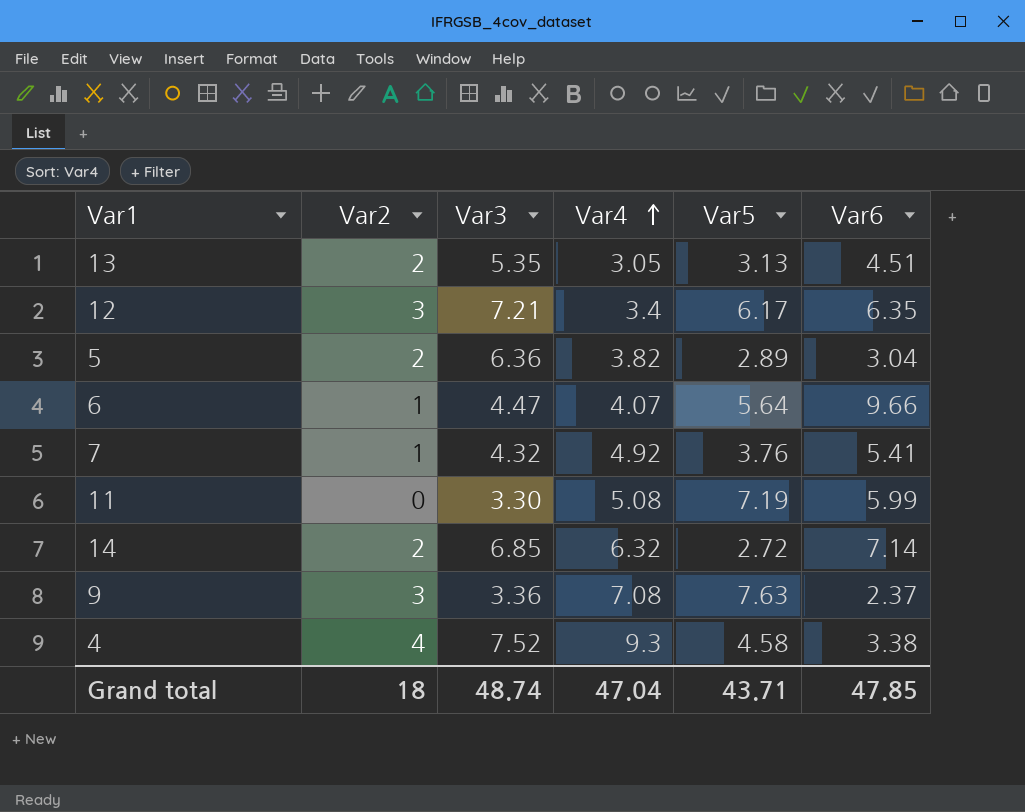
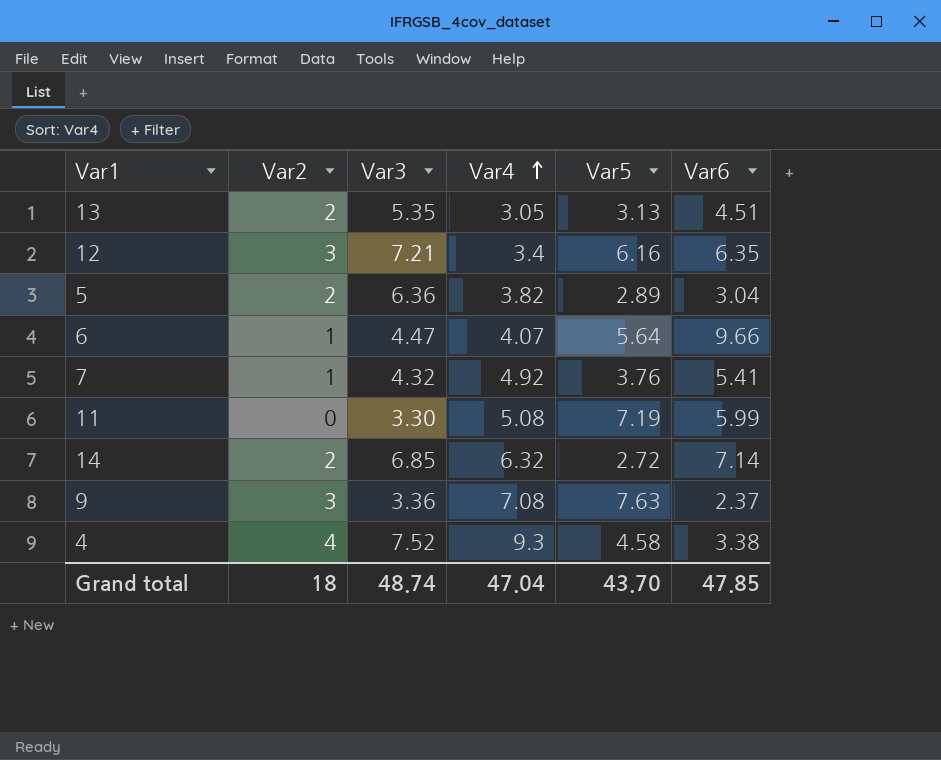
12 | Var5: 6.17 -> 6.16
Grand total | Var5: 43.71 -> 43.70

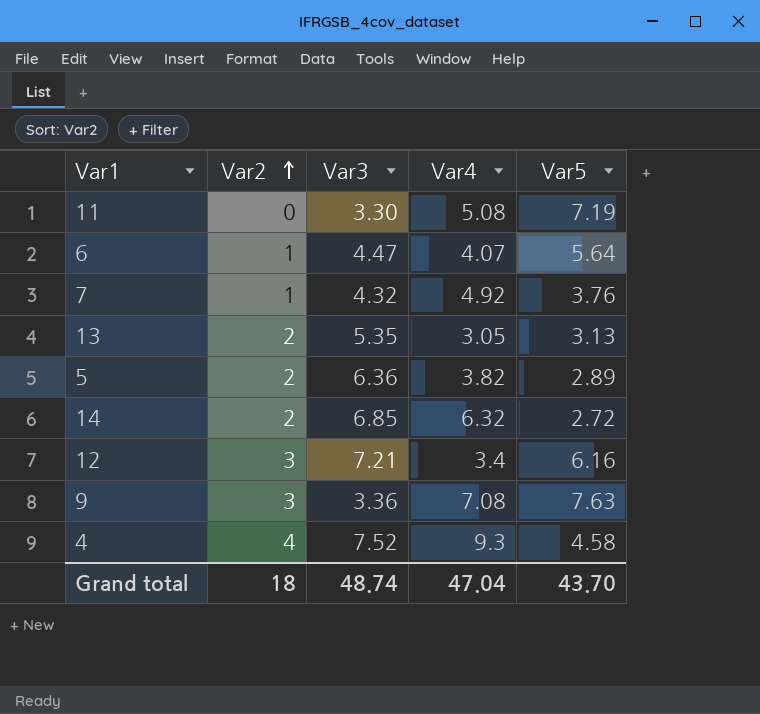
row order: Var4 ascending -> Var2 ascending
column Var6 | position: 6 -> none

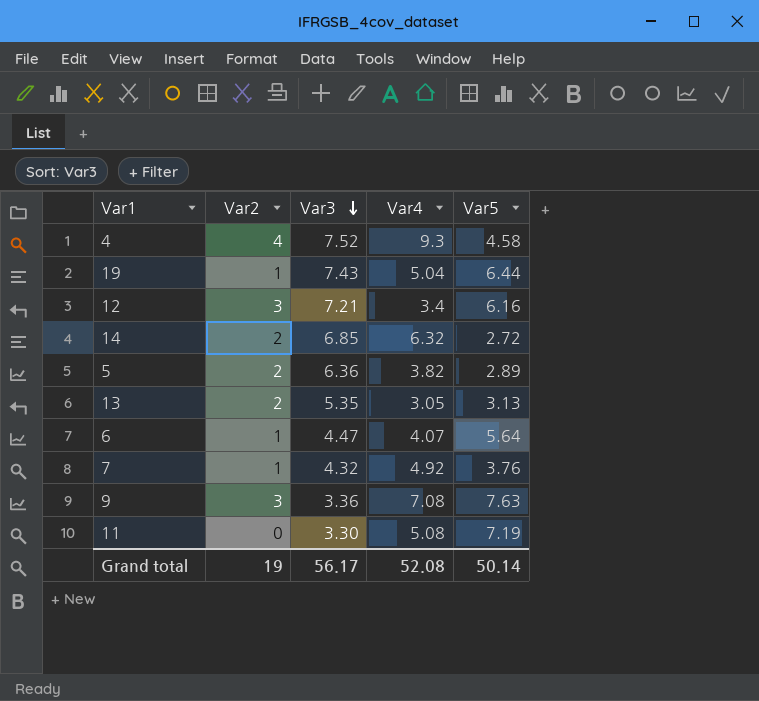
row order: Var2 ascending -> Var3 descending
row 19: none -> 1 | 7.43 | 5.04 | 6.44
Grand total | Var2: 18 -> 19
Grand total | Var3: 48.74 -> 56.17
Grand total | Var4: 47.04 -> 52.08
Grand total | Var5: 43.70 -> 50.14

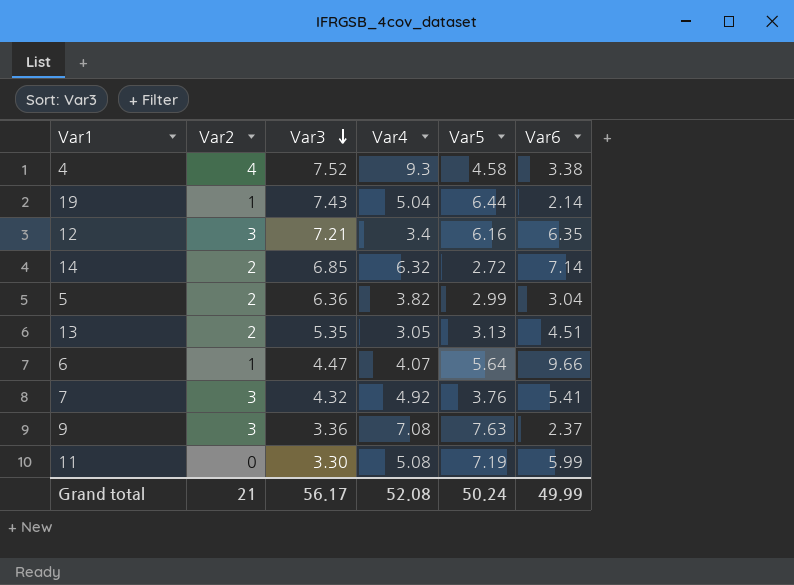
column Var6 | position: none -> 6
5 | Var5: 2.89 -> 2.99
7 | Var2: 1 -> 3
Grand total | Var2: 19 -> 21
Grand total | Var5: 50.14 -> 50.24

